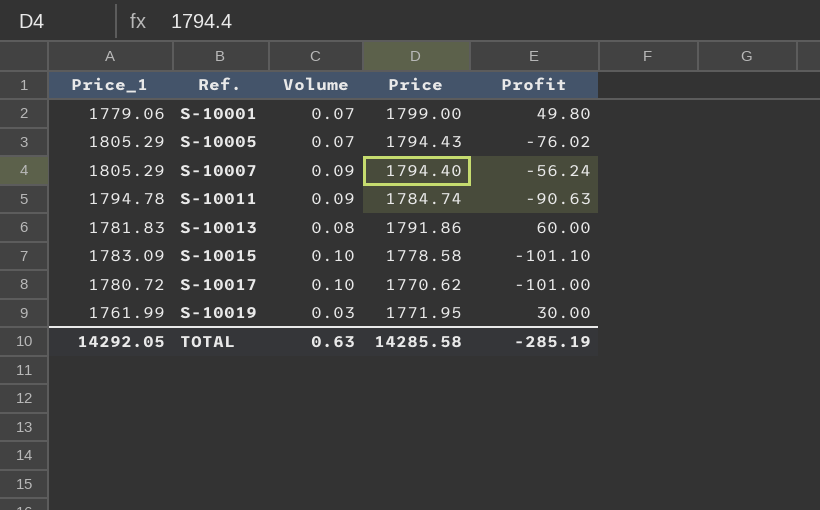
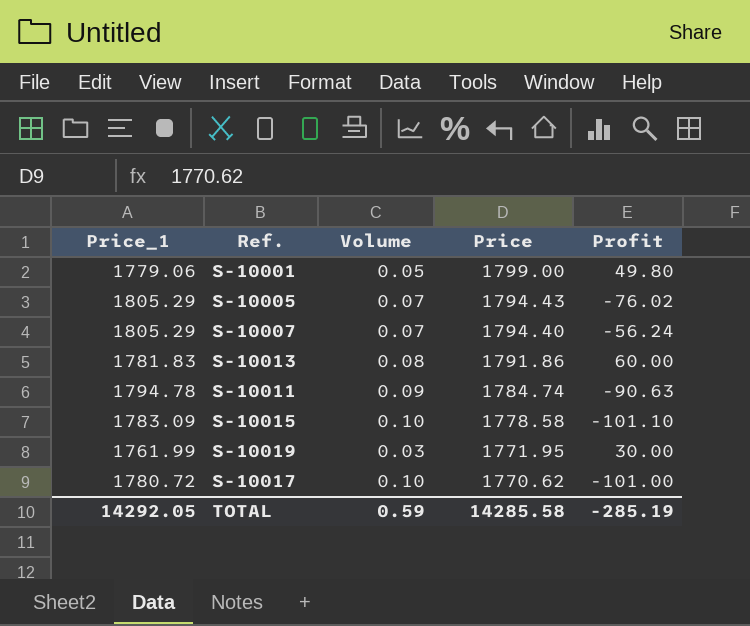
row order: Ref. ascending -> Price descending
S-10001 | Volume: 0.07 -> 0.05
S-10007 | Volume: 0.09 -> 0.07
TOTAL | Volume: 0.63 -> 0.59

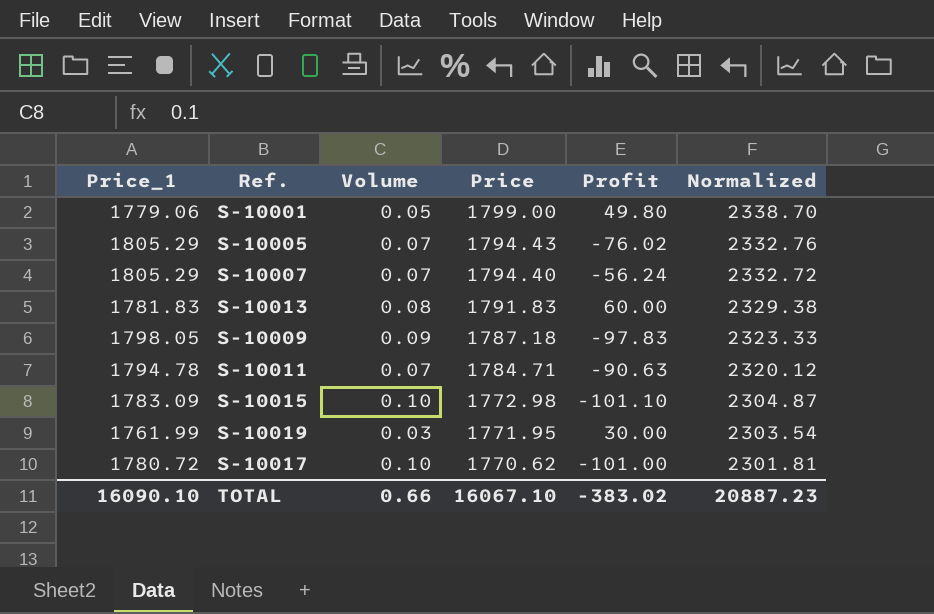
column Normalized | formula: none -> [Price] * 1.3
S-10013 | Price: 1791.86 -> 1791.83
row S-10009: none -> 1798.05 | 0.09 | 1787.18 | -97.83 | 2323.33
S-10011 | Volume: 0.09 -> 0.07
S-10011 | Price: 1784.74 -> 1784.71
S-10015 | Price: 1778.58 -> 1772.98
TOTAL | Price_1: 14292.05 -> 16090.10
TOTAL | Volume: 0.59 -> 0.66
TOTAL | Price: 14285.58 -> 16067.10
TOTAL | Profit: -285.19 -> -383.02

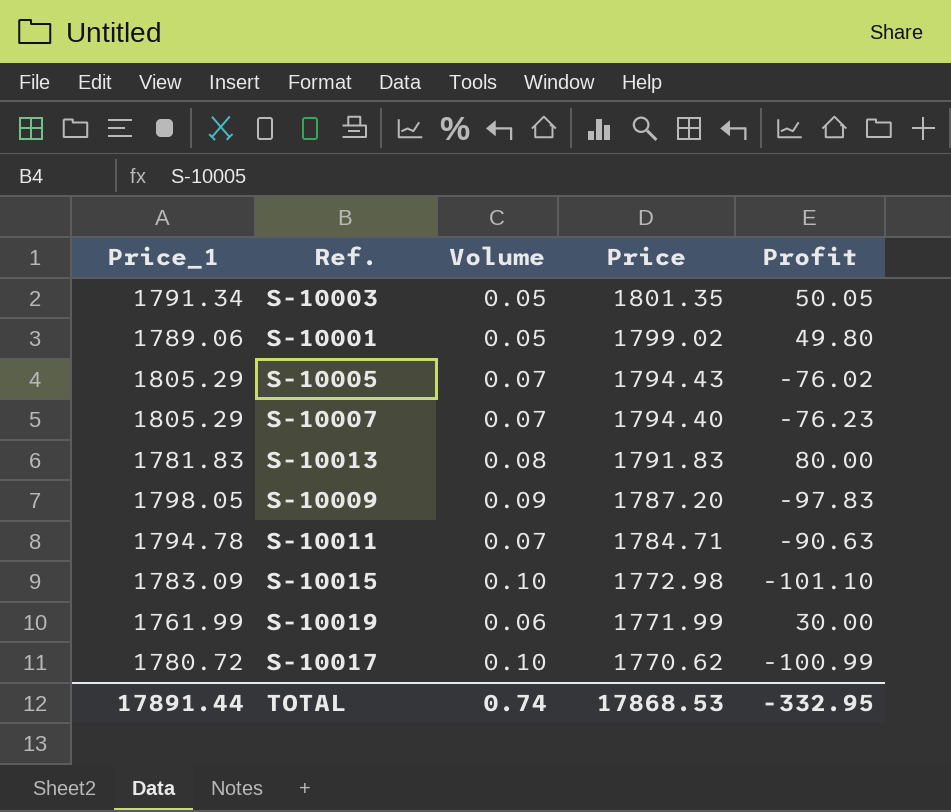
column Normalized | formula: [Price] * 1.3 -> none
row S-10003: none -> 1791.34 | 0.05 | 1801.35 | 50.05
S-10001 | Price_1: 1779.06 -> 1789.06
S-10001 | Price: 1799.00 -> 1799.02
S-10007 | Profit: -56.24 -> -76.23
S-10013 | Profit: 60.00 -> 80.00
S-10009 | Price: 1787.18 -> 1787.20
S-10019 | Volume: 0.03 -> 0.06
S-10019 | Price: 1771.95 -> 1771.99
S-10017 | Profit: -101.00 -> -100.99
TOTAL | Price_1: 16090.10 -> 17891.44
TOTAL | Volume: 0.66 -> 0.74
TOTAL | Price: 16067.10 -> 17868.53
TOTAL | Profit: -383.02 -> -332.95

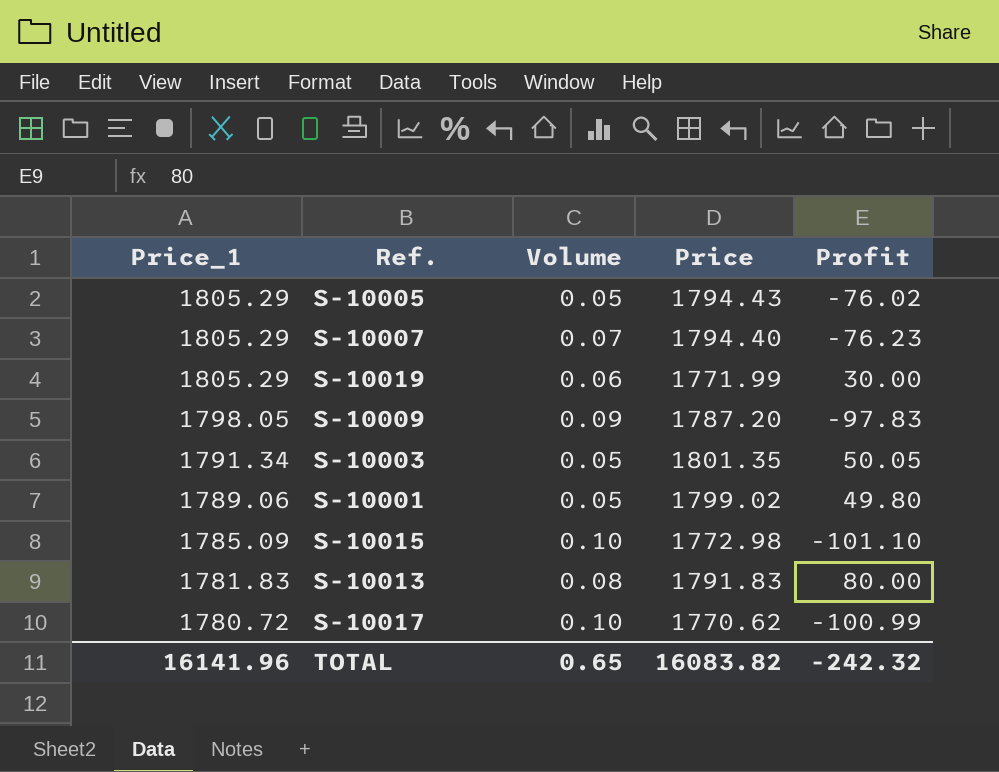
row order: Price descending -> Price_1 descending
row S-10011: 1794.78 | 0.07 | 1784.71 | -90.63 -> none
S-10005 | Volume: 0.07 -> 0.05
S-10019 | Price_1: 1761.99 -> 1805.29
S-10015 | Price_1: 1783.09 -> 1785.09
TOTAL | Price_1: 17891.44 -> 16141.96
TOTAL | Volume: 0.74 -> 0.65
TOTAL | Price: 17868.53 -> 16083.82
TOTAL | Profit: -332.95 -> -242.32

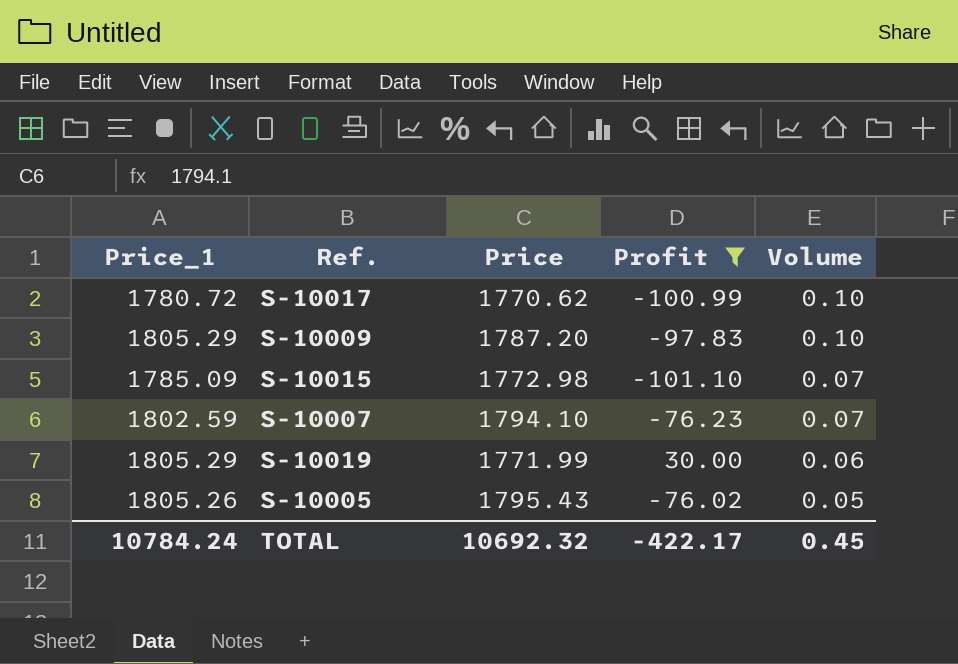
filter: none -> Profit <= 30.00
row order: Price_1 descending -> Volume descending
column Volume | position: 3 -> 5
S-10009 | Price_1: 1798.05 -> 1805.29
S-10009 | Volume: 0.09 -> 0.10
S-10015 | Volume: 0.10 -> 0.07
S-10007 | Price_1: 1805.29 -> 1802.59
S-10007 | Price: 1794.40 -> 1794.10
S-10005 | Price_1: 1805.29 -> 1805.26
S-10005 | Price: 1794.43 -> 1795.43
TOTAL | Price_1: 16141.96 -> 10784.24
TOTAL | Price: 16083.82 -> 10692.32
TOTAL | Profit: -242.32 -> -422.17
TOTAL | Volume: 0.65 -> 0.45

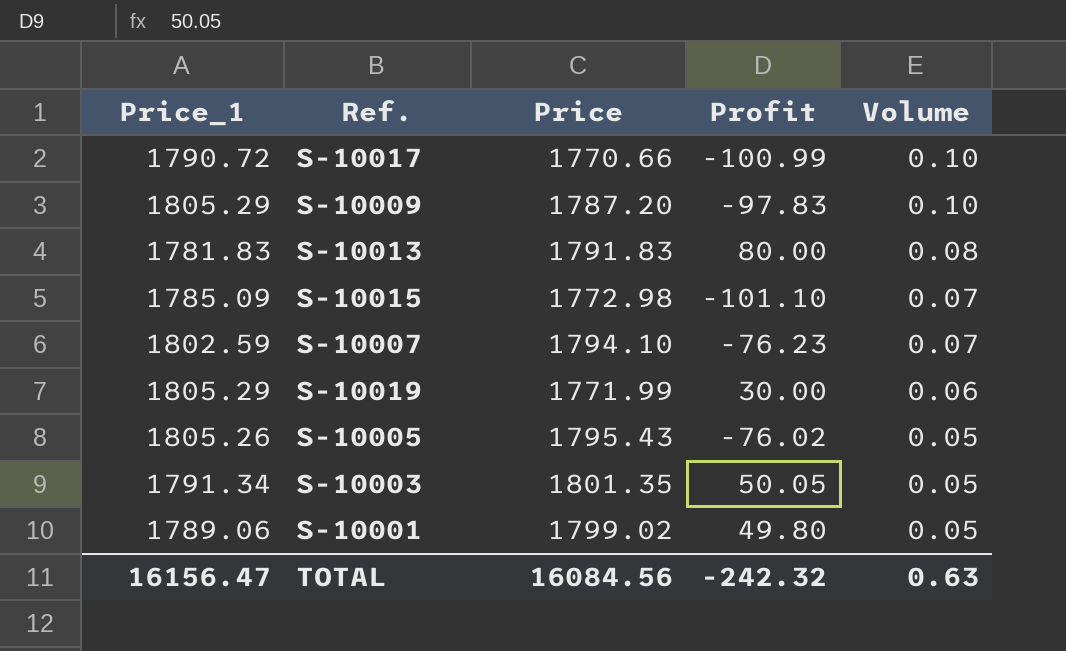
filter: Profit <= 30.00 -> none
S-10017 | Price_1: 1780.72 -> 1790.72
S-10017 | Price: 1770.62 -> 1770.66
TOTAL | Price_1: 10784.24 -> 16156.47
TOTAL | Price: 10692.32 -> 16084.56
TOTAL | Profit: -422.17 -> -242.32
TOTAL | Volume: 0.45 -> 0.63

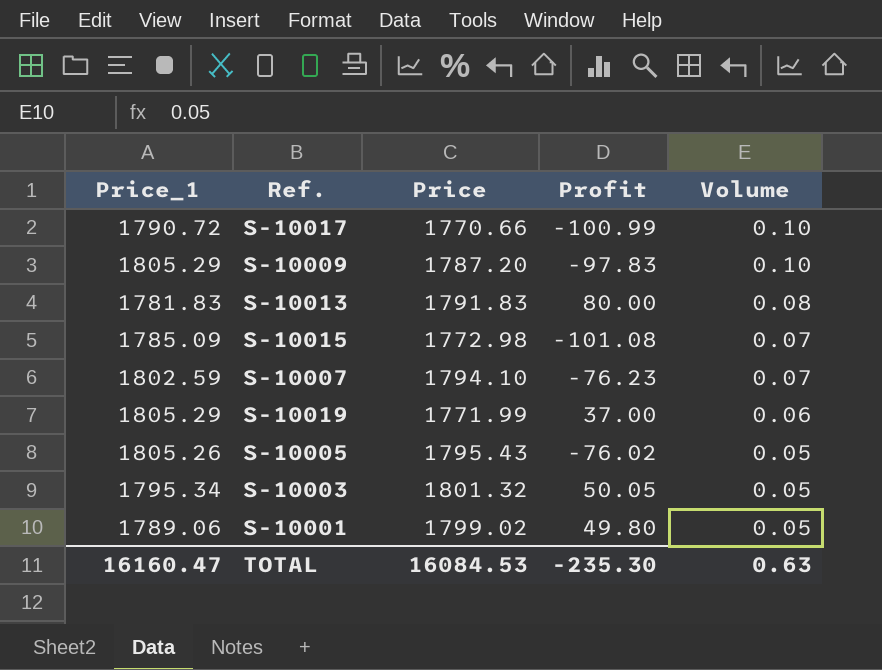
S-10015 | Profit: -101.10 -> -101.08
S-10019 | Profit: 30.00 -> 37.00
S-10003 | Price_1: 1791.34 -> 1795.34
S-10003 | Price: 1801.35 -> 1801.32
TOTAL | Price_1: 16156.47 -> 16160.47
TOTAL | Price: 16084.56 -> 16084.53
TOTAL | Profit: -242.32 -> -235.30

